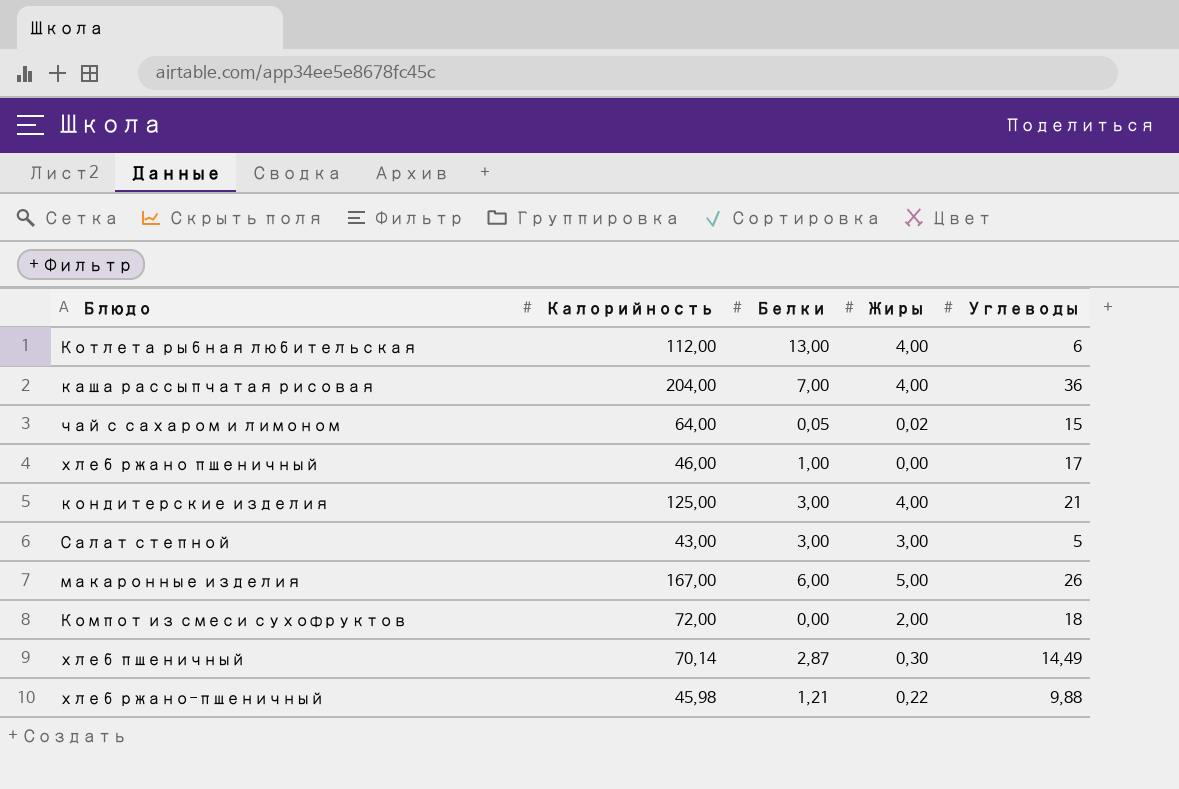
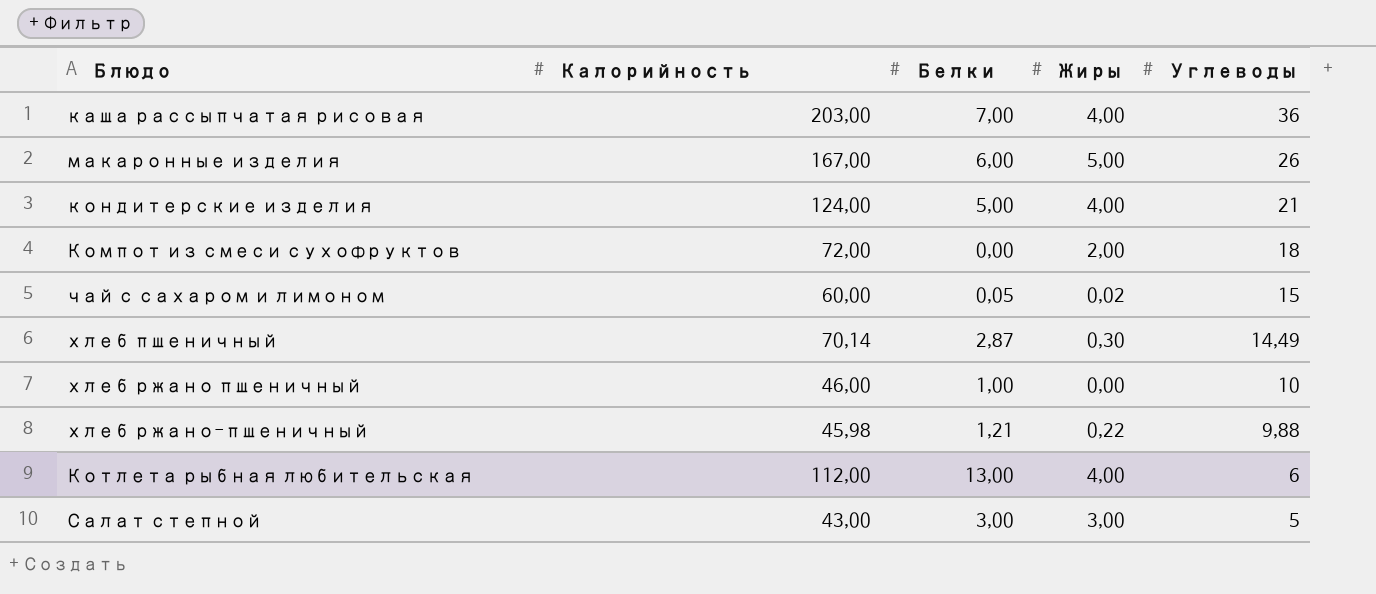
row order: none -> Углеводы descending
каша рассыпчатая рисовая | Калорийность: 204,00 -> 203,00
кондитерские изделия | Калорийность: 125,00 -> 124,00
кондитерские изделия | Белки: 3,00 -> 5,00
чай с сахаром и лимоном | Калорийность: 64,00 -> 60,00
хлеб ржано пшеничный | Углеводы: 17 -> 10

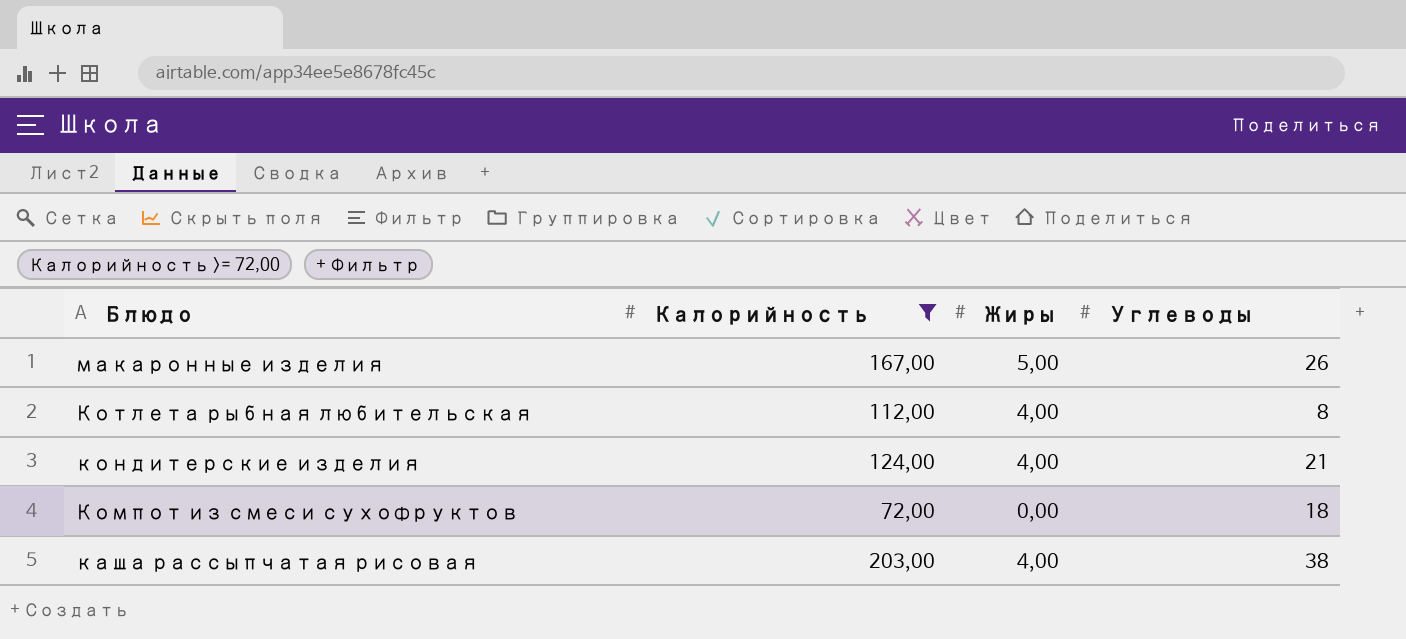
filter: none -> Калорийность >= 72,00
row order: Углеводы descending -> Блюдо descending
column Белки | position: 3 -> none
Котлета рыбная любительская | Углеводы: 6 -> 8
Компот из смеси сухофруктов | Жиры: 2,00 -> 0,00
каша рассыпчатая рисовая | Углеводы: 36 -> 38

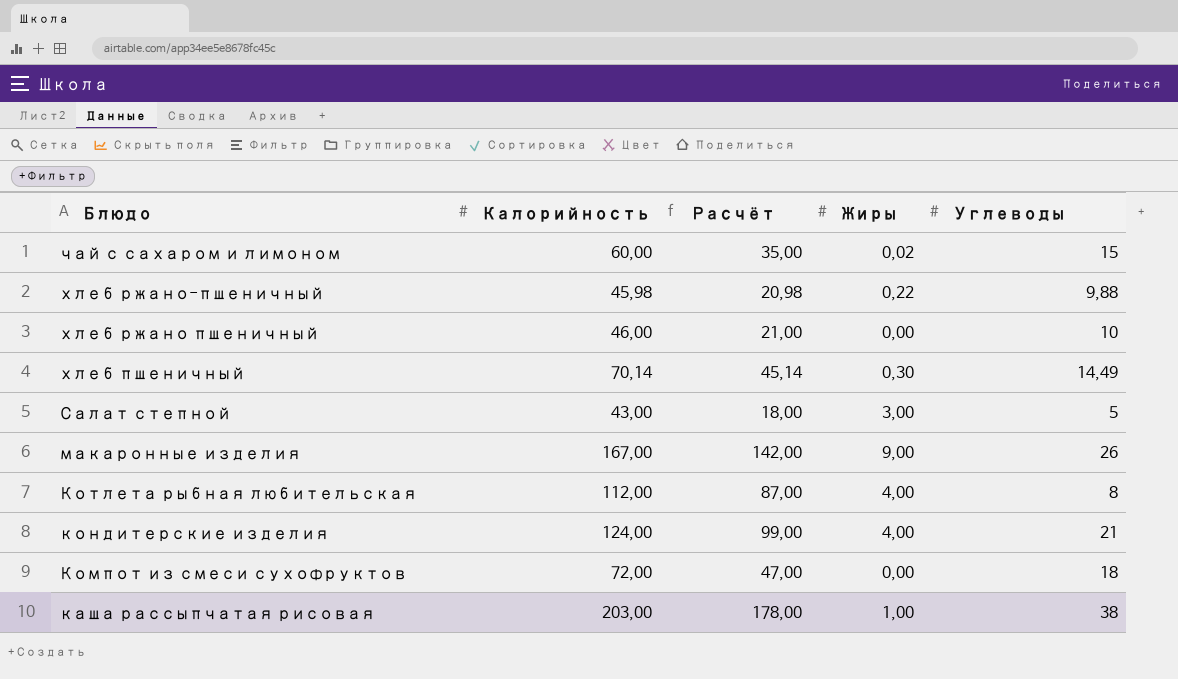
filter: Калорийность >= 72,00 -> none
column Расчёт | formula: none -> [Калорийность] - 25
макаронные изделия | Жиры: 5,00 -> 9,00
каша рассыпчатая рисовая | Жиры: 4,00 -> 1,00

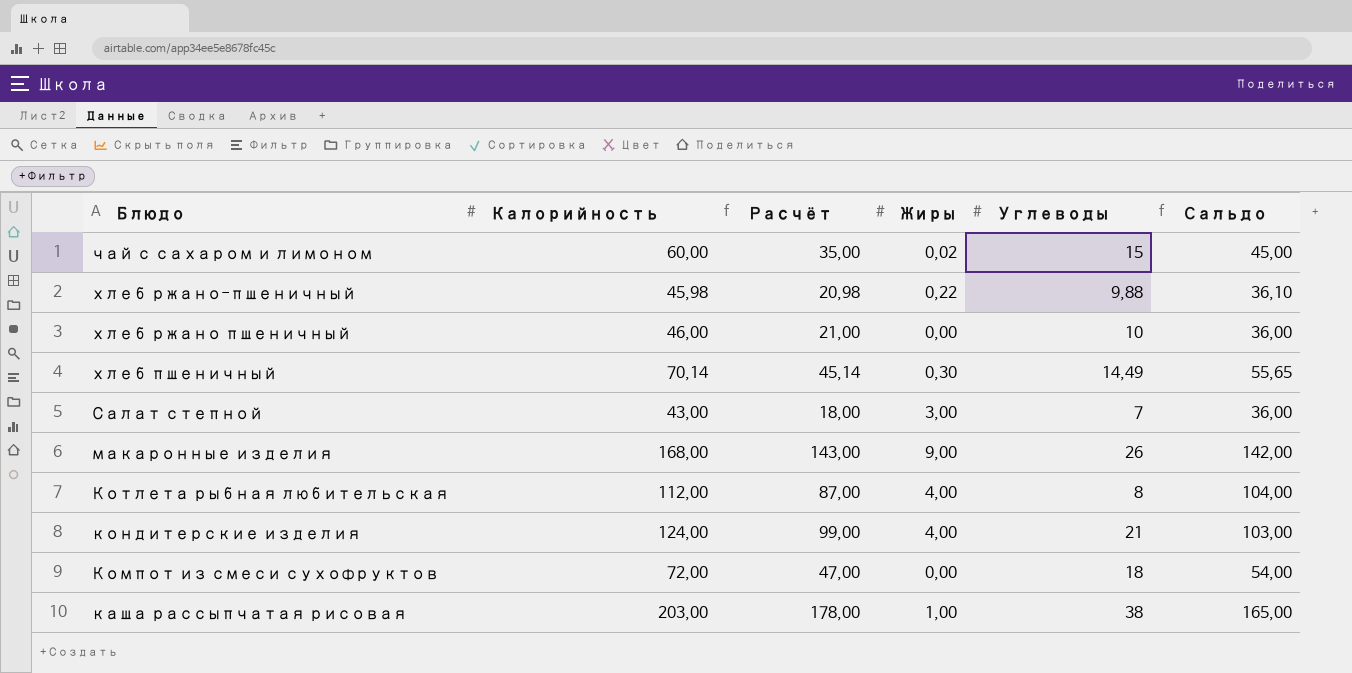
column Сальдо | formula: none -> [Калорийность] - [Углеводы]
Салат степной | Углеводы: 5 -> 7
макаронные изделия | Калорийность: 167,00 -> 168,00
макаронные изделия | Расчёт: 142,00 -> 143,00

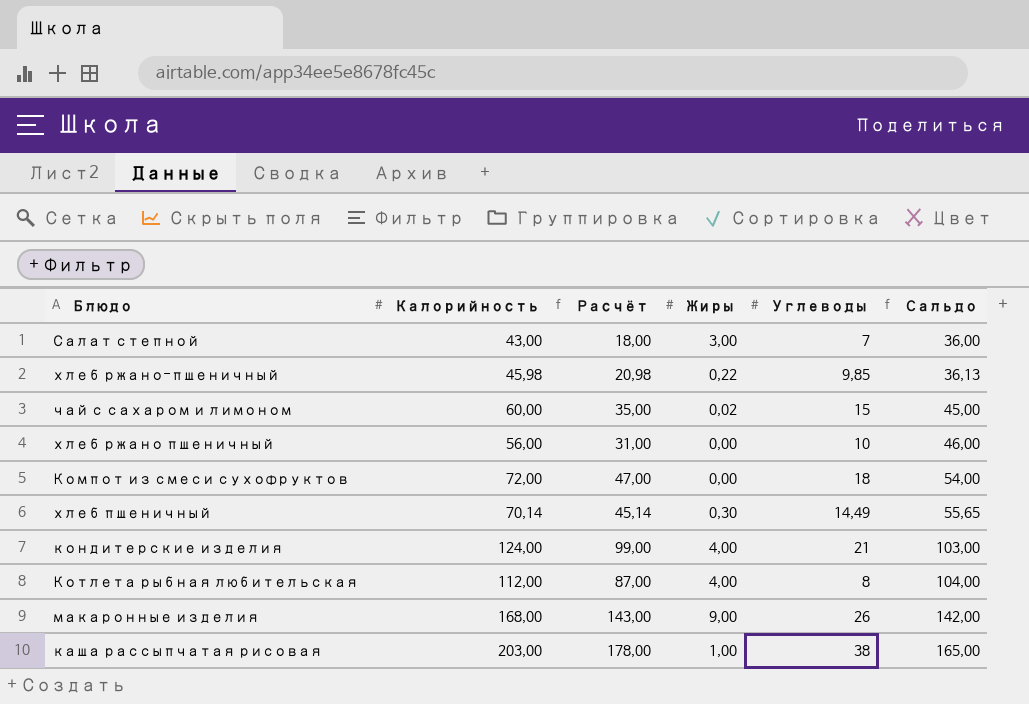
row order: Блюдо descending -> Сальдо ascending
хлеб ржано-пшеничный | Углеводы: 9,88 -> 9,85
хлеб ржано-пшеничный | Сальдо: 36,10 -> 36,13
хлеб ржано пшеничный | Калорийность: 46,00 -> 56,00
хлеб ржано пшеничный | Расчёт: 21,00 -> 31,00
хлеб ржано пшеничный | Сальдо: 36,00 -> 46,00

